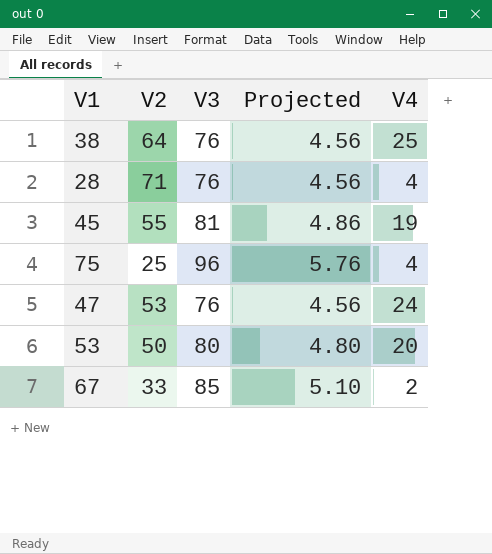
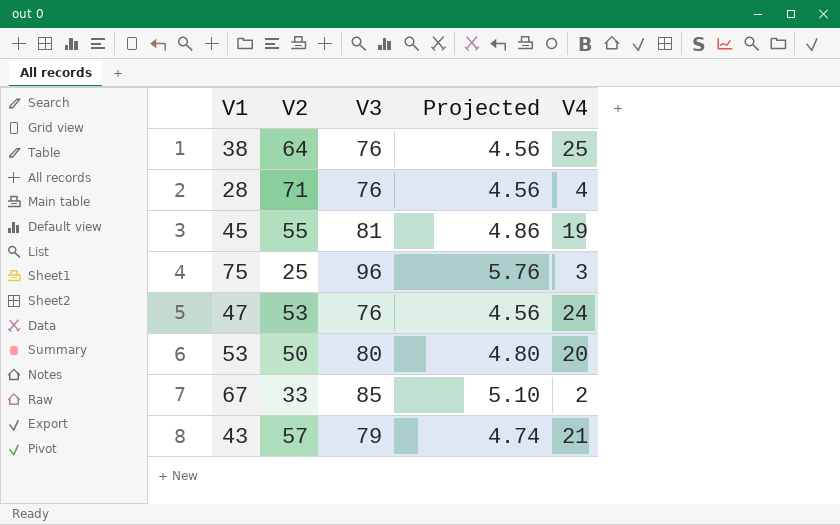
75 | V4: 4 -> 3
row 43: none -> 57 | 79 | 4.74 | 21

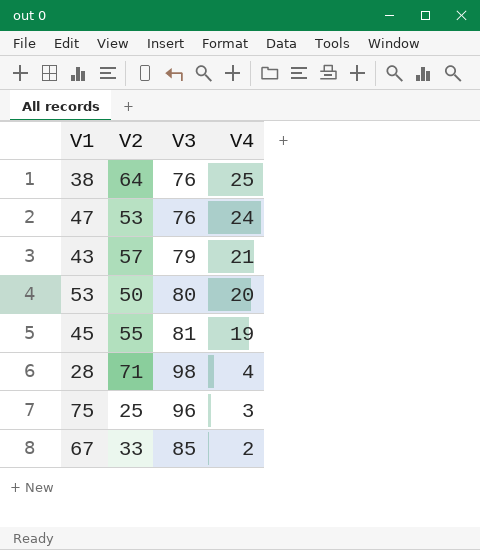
row order: none -> V4 descending
column Projected | formula: [V3] * 0.06 -> none
28 | V3: 76 -> 98

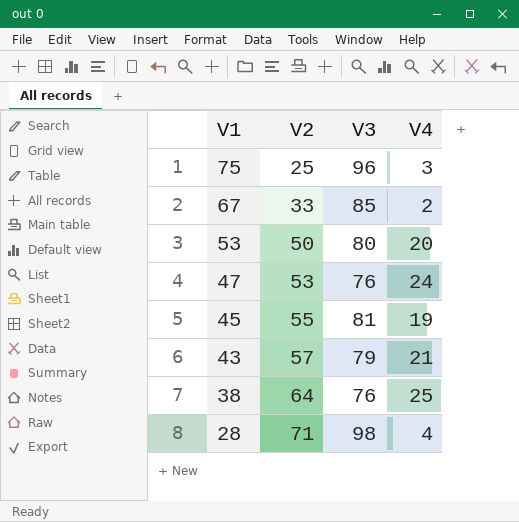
row order: V4 descending -> V1 descending

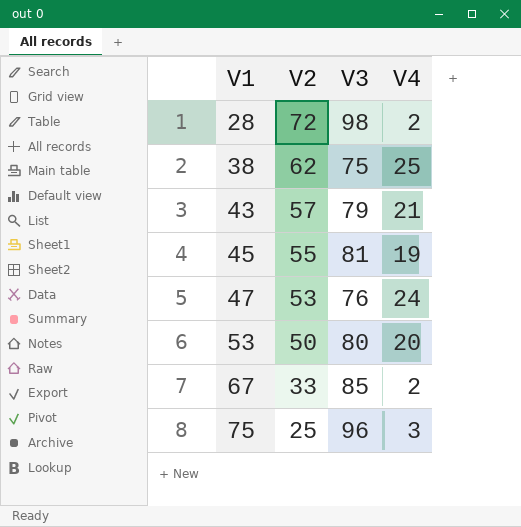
row order: V1 descending -> V1 ascending
28 | V2: 71 -> 72
28 | V4: 4 -> 2
38 | V2: 64 -> 62
38 | V3: 76 -> 75

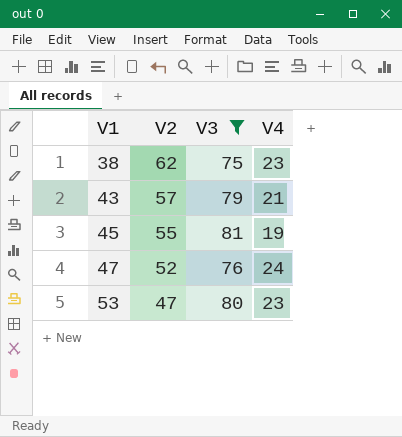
filter: none -> V3 <= 81
38 | V4: 25 -> 23
47 | V2: 53 -> 52
53 | V2: 50 -> 47
53 | V4: 20 -> 23

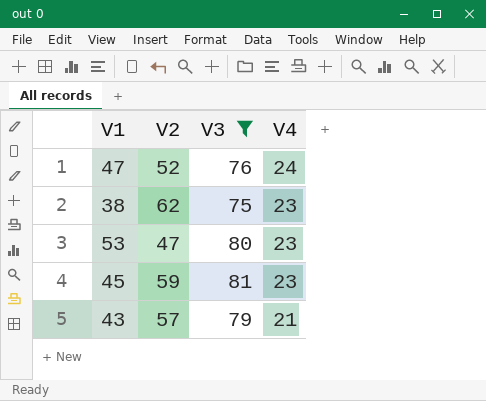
row order: V1 ascending -> V4 descending
45 | V2: 55 -> 59
45 | V4: 19 -> 23

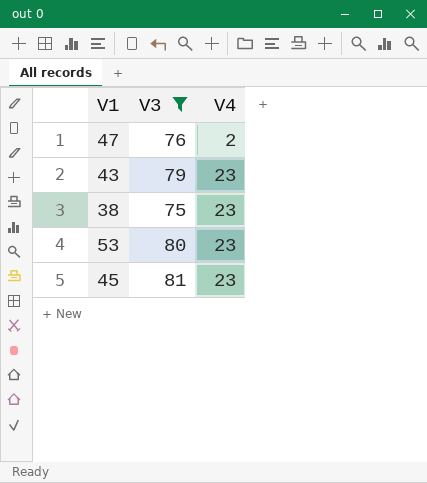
row order: V4 descending -> V4 ascending
column V2 | position: 2 -> none
47 | V4: 24 -> 2
43 | V4: 21 -> 23

